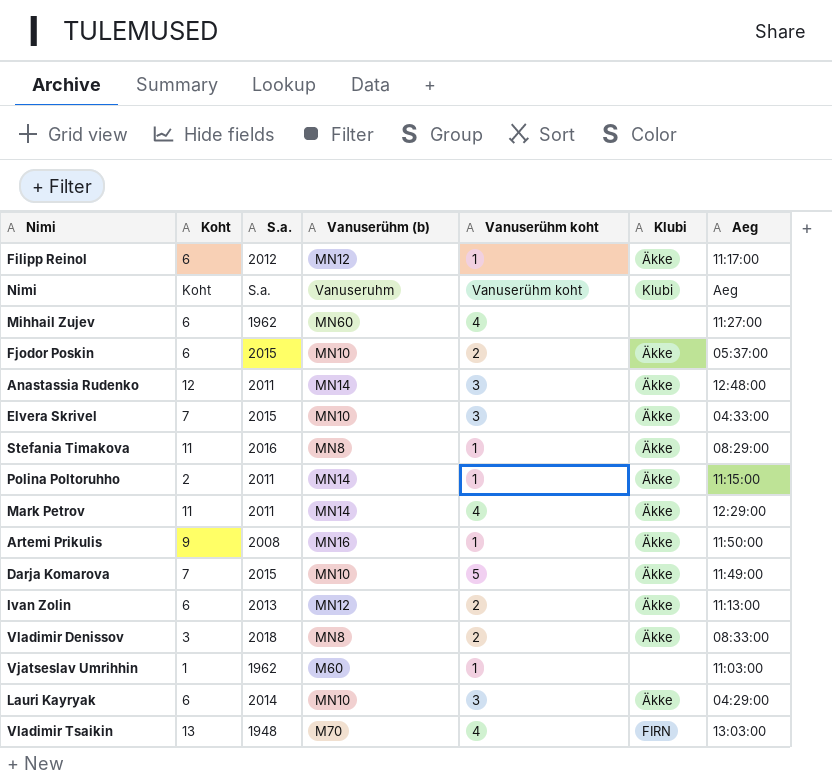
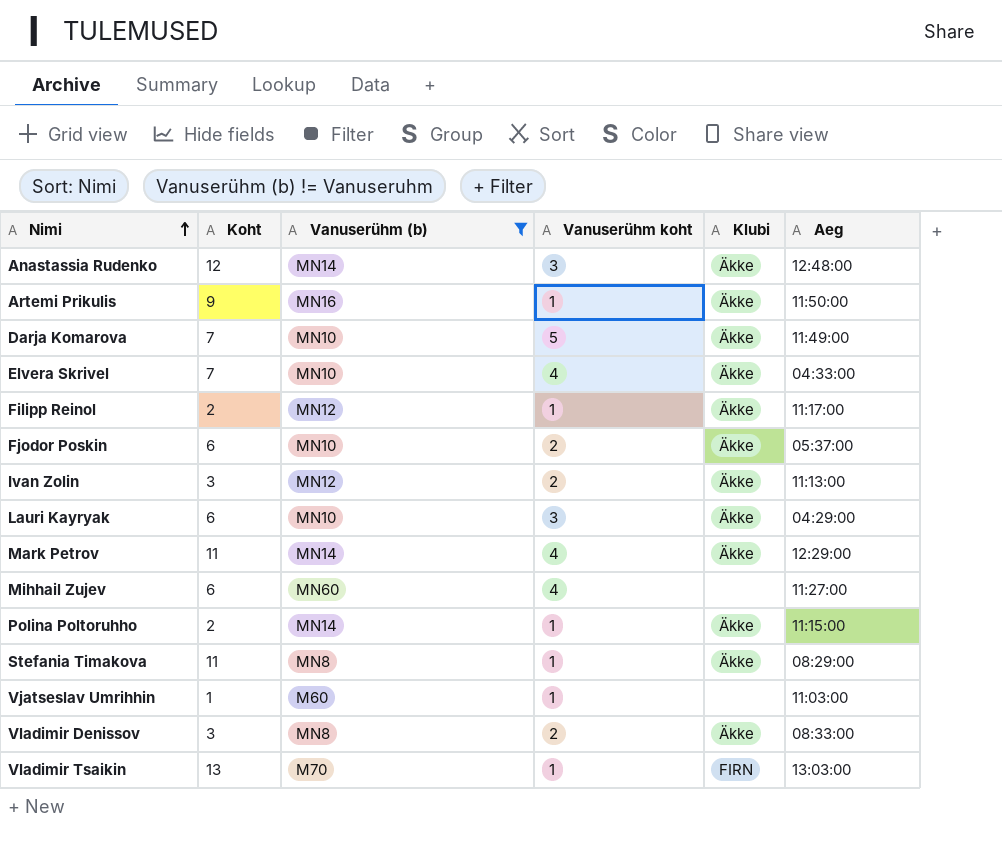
filter: none -> Vanuserühm (b) != Vanuseruhm
row order: none -> Nimi ascending
column S.a. | position: 3 -> none
Elvera Skrivel | Vanuserühm koht: 3 -> 4
Filipp Reinol | Koht: 6 -> 2
Ivan Zolin | Koht: 6 -> 3
Vladimir Tsaikin | Vanuserühm koht: 4 -> 1

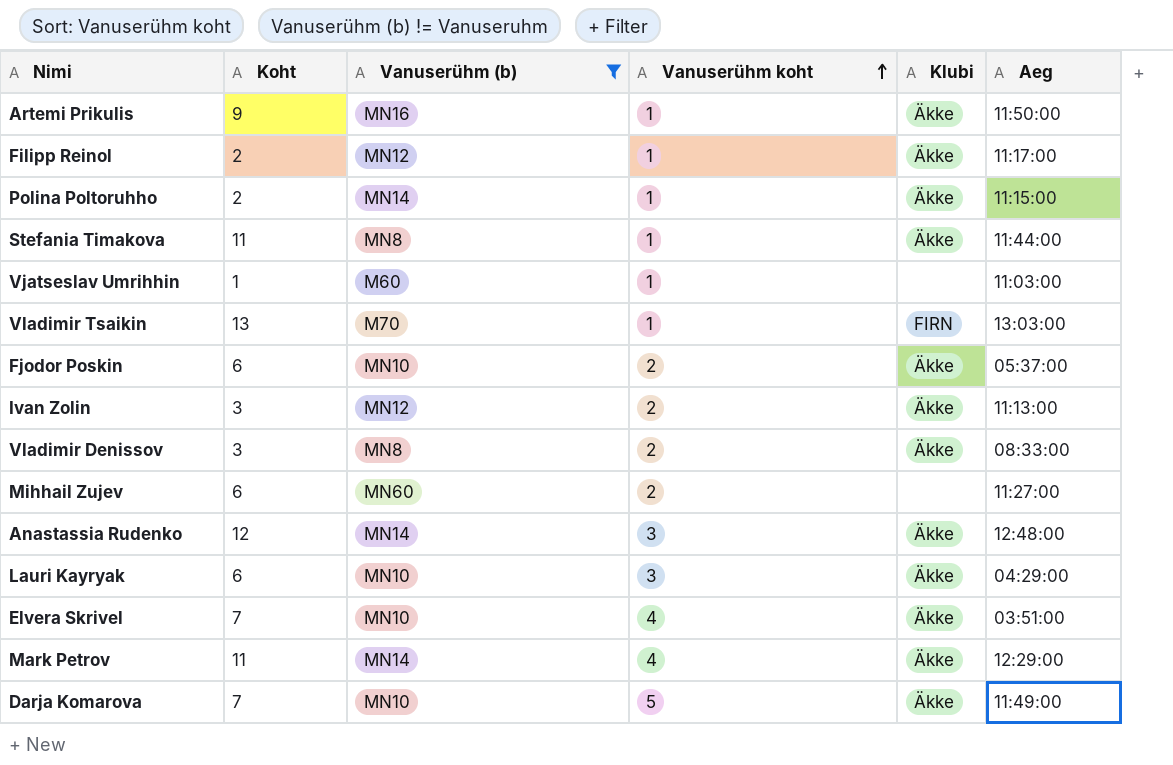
row order: Nimi ascending -> Vanuserühm koht ascending
Stefania Timakova | Aeg: 08:29:00 -> 11:44:00
Mihhail Zujev | Vanuserühm koht: 4 -> 2
Elvera Skrivel | Aeg: 04:33:00 -> 03:51:00

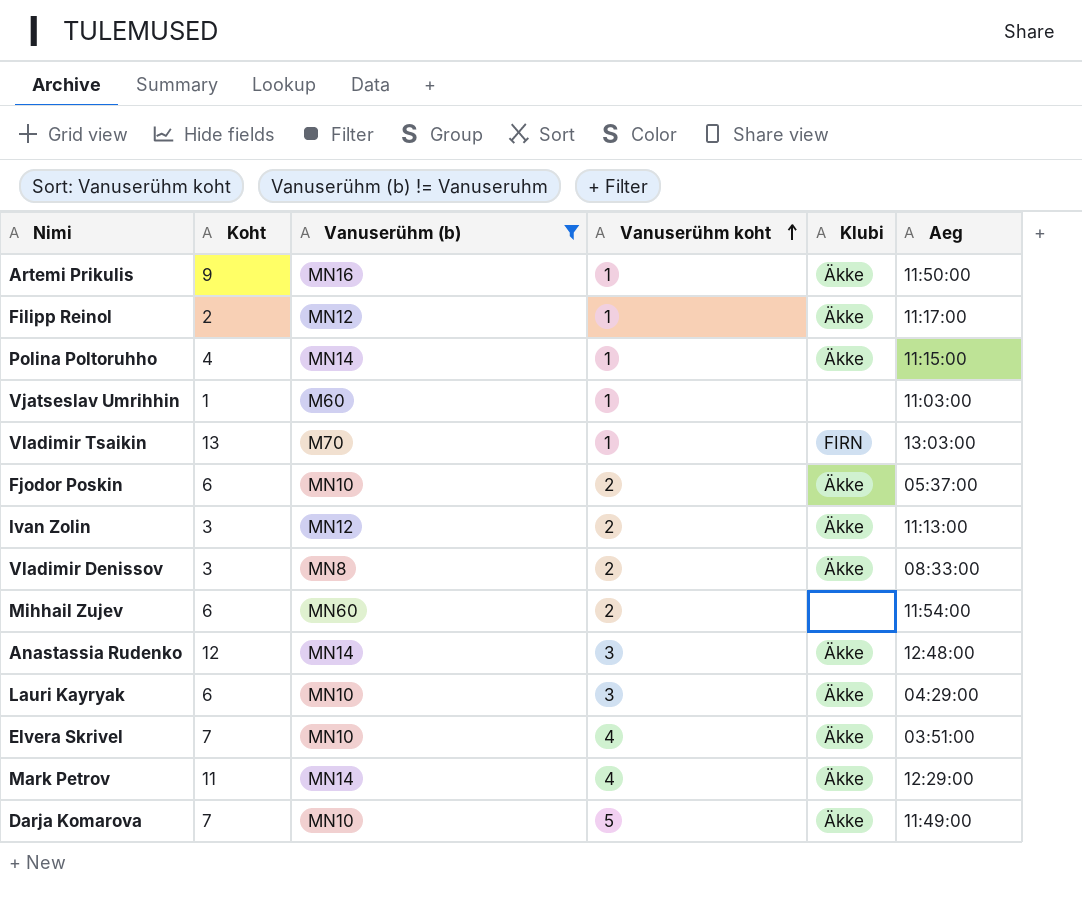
row Stefania Timakova: 11 | MN8 | 1 | Äkke | 11:44:00 -> none
Polina Poltoruhho | Koht: 2 -> 4
Mihhail Zujev | Aeg: 11:27:00 -> 11:54:00

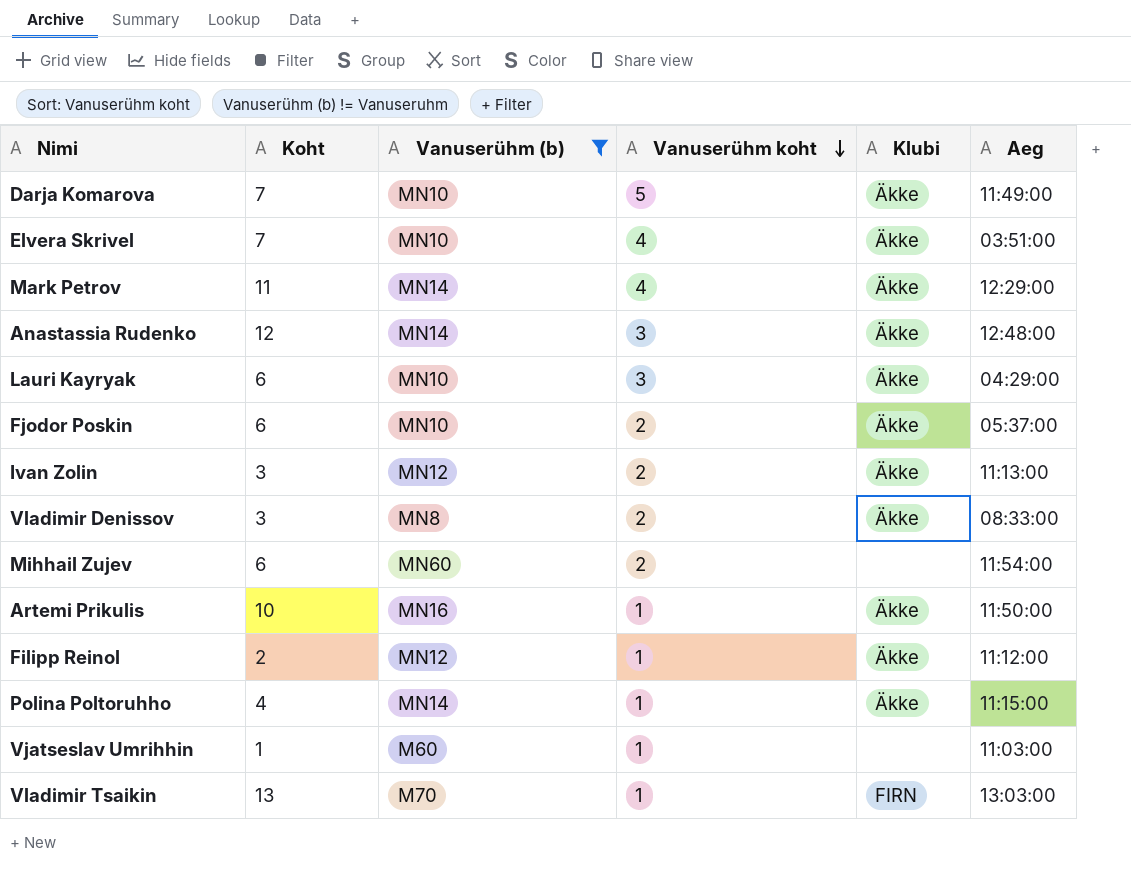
row order: Vanuserühm koht ascending -> Vanuserühm koht descending
Artemi Prikulis | Koht: 9 -> 10
Filipp Reinol | Aeg: 11:17:00 -> 11:12:00

